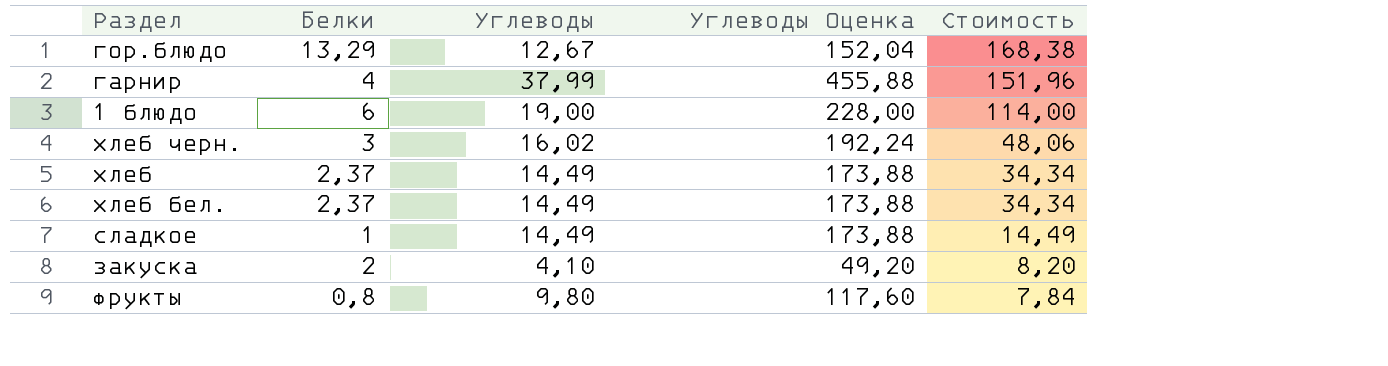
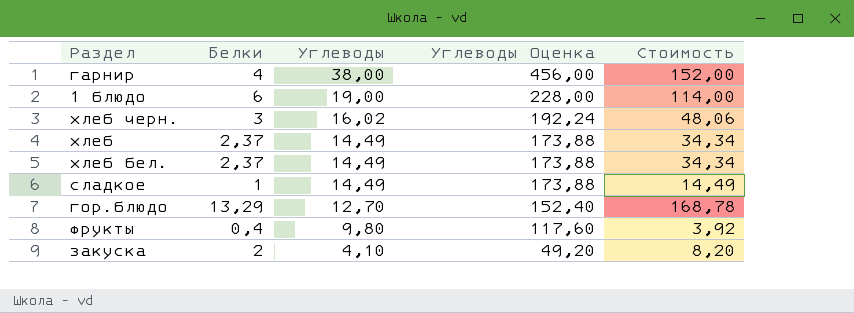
row order: Стоимость descending -> Углеводы descending
гарнир | Углеводы: 37,99 -> 38,00
гарнир | Углеводы Оценка: 455,88 -> 456,00
гарнир | Стоимость: 151,96 -> 152,00
гор.блюдо | Углеводы: 12,67 -> 12,70
гор.блюдо | Углеводы Оценка: 152,04 -> 152,40
гор.блюдо | Стоимость: 168,38 -> 168,78
фрукты | Белки: 0,8 -> 0,4
фрукты | Стоимость: 7,84 -> 3,92

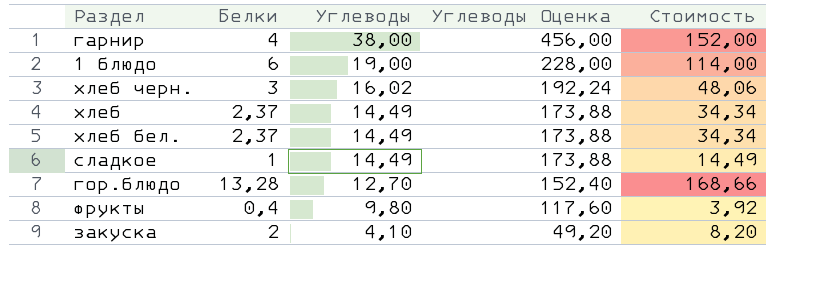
гор.блюдо | Белки: 13,29 -> 13,28
гор.блюдо | Стоимость: 168,78 -> 168,66

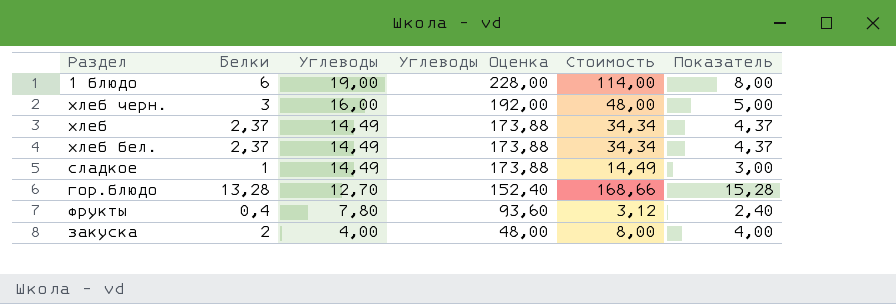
column Показатель | formula: none -> [Белки] + 2
row гарнир: 4 | 38,00 | 456,00 | 152,00 -> none
хлеб черн. | Углеводы: 16,02 -> 16,00
хлеб черн. | Углеводы Оценка: 192,24 -> 192,00
хлеб черн. | Стоимость: 48,06 -> 48,00
фрукты | Углеводы: 9,80 -> 7,80
фрукты | Углеводы Оценка: 117,60 -> 93,60
фрукты | Стоимость: 3,92 -> 3,12
закуска | Углеводы: 4,10 -> 4,00
закуска | Углеводы Оценка: 49,20 -> 48,00
закуска | Стоимость: 8,20 -> 8,00

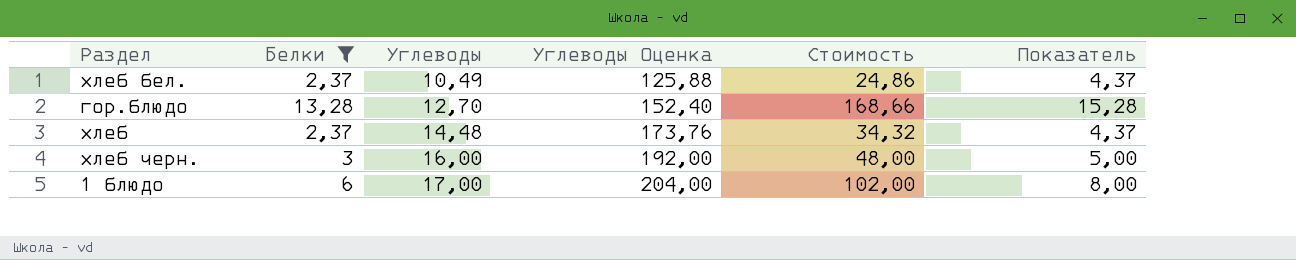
filter: none -> Белки >= 2,37
row order: Углеводы descending -> Углеводы ascending
хлеб бел. | Углеводы: 14,49 -> 10,49
хлеб бел. | Углеводы Оценка: 173,88 -> 125,88
хлеб бел. | Стоимость: 34,34 -> 24,86
хлеб | Углеводы: 14,49 -> 14,48
хлеб | Углеводы Оценка: 173,88 -> 173,76
хлеб | Стоимость: 34,34 -> 34,32
1 блюдо | Углеводы: 19,00 -> 17,00
1 блюдо | Углеводы Оценка: 228,00 -> 204,00
1 блюдо | Стоимость: 114,00 -> 102,00

